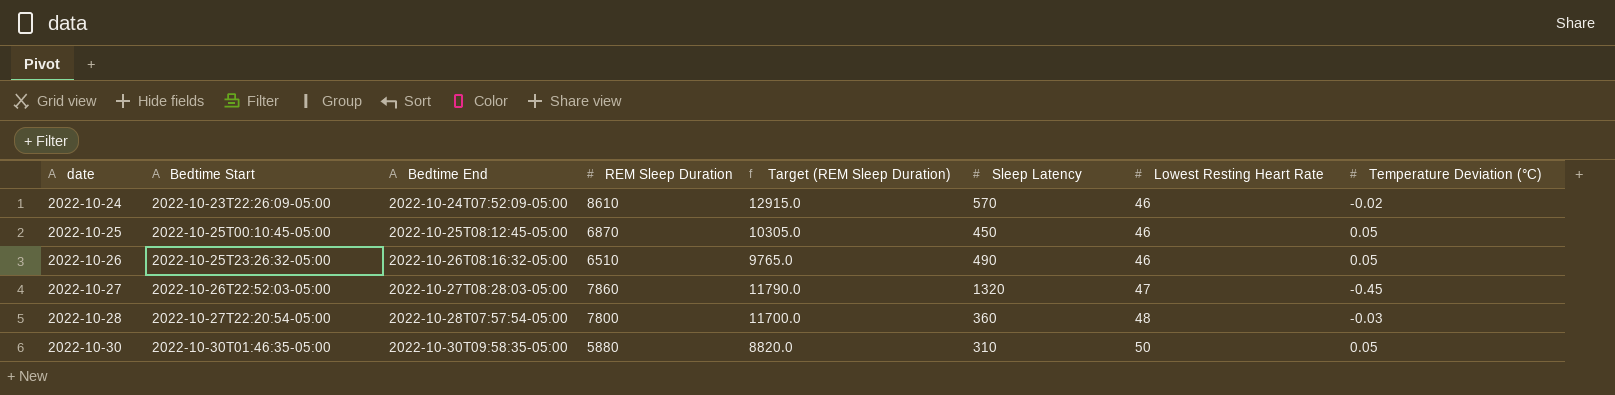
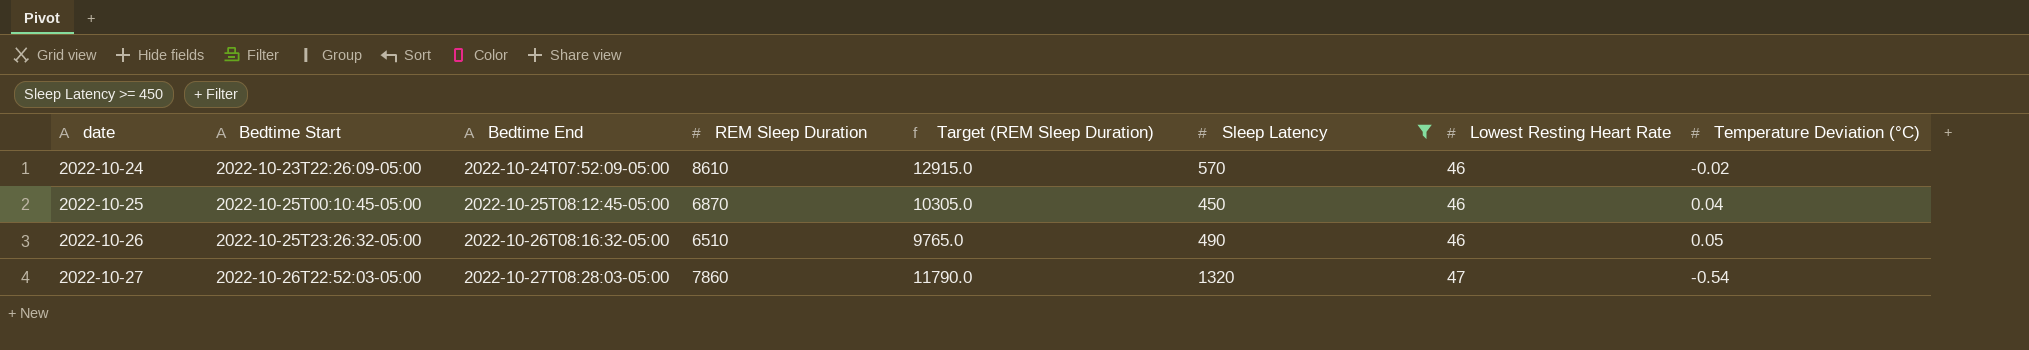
filter: none -> Sleep Latency >= 450
2022-10-25 | Temperature Deviation (°C): 0.05 -> 0.04
2022-10-27 | Temperature Deviation (°C): -0.45 -> -0.54

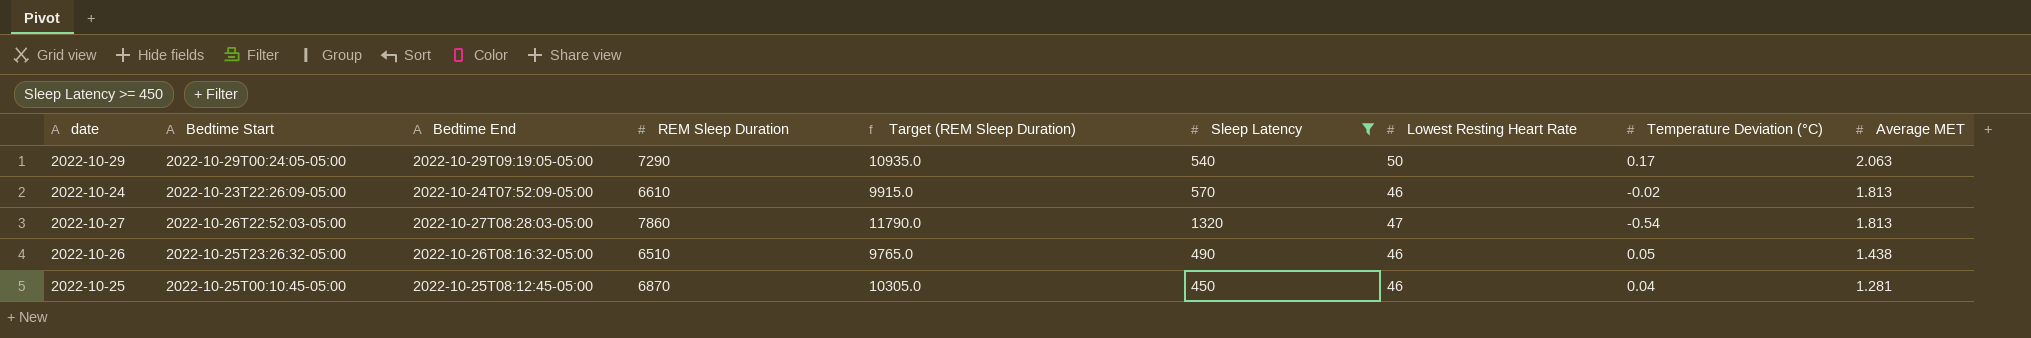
row order: date ascending -> Average MET descending
column Average MET | position: none -> 9
row 2022-10-29: none -> 2022-10-29T00:24:05-05:00 | 2022-10-29T09:19:05-05:00 | 7290 | 10935.0 | 540 | 50 | 0.17 | 2.063
2022-10-24 | REM Sleep Duration: 8610 -> 6610
2022-10-24 | Target (REM Sleep Duration): 12915.0 -> 9915.0

